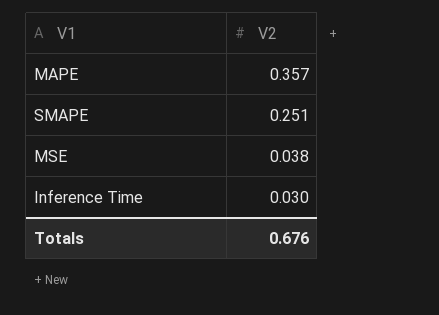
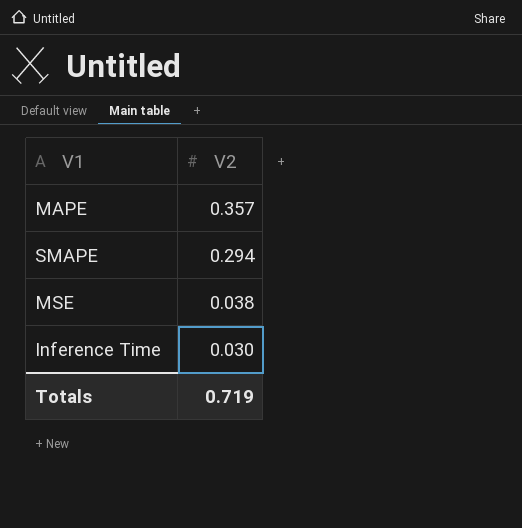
SMAPE | V2: 0.251 -> 0.294
Totals | V2: 0.676 -> 0.719

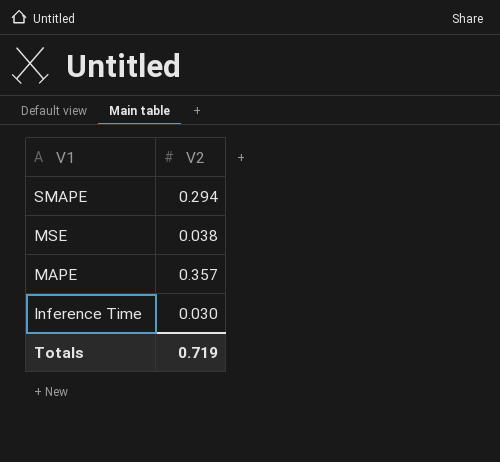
row order: V2 descending -> V1 descending

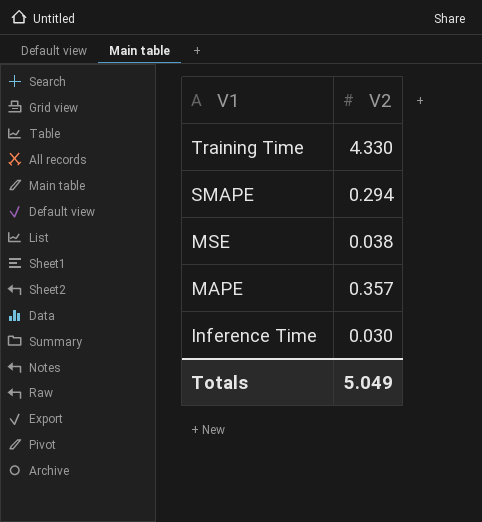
row Training Time: none -> 4.330
Totals | V2: 0.719 -> 5.049

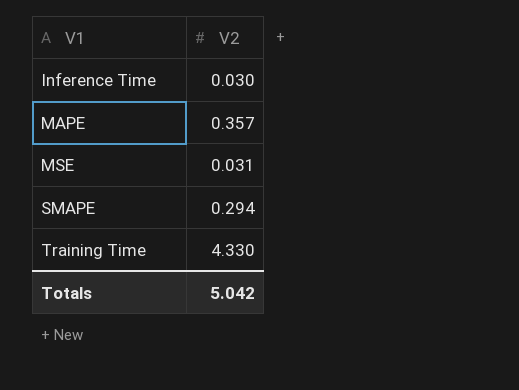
row order: V1 descending -> V1 ascending
MSE | V2: 0.038 -> 0.031
Totals | V2: 5.049 -> 5.042

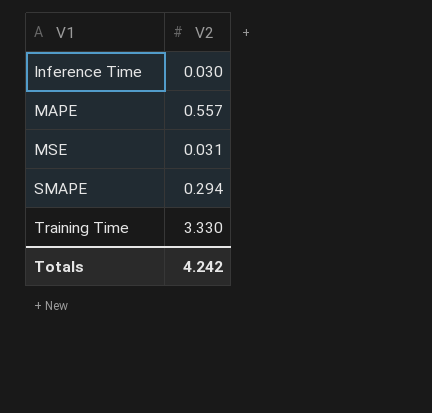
MAPE | V2: 0.357 -> 0.557
Training Time | V2: 4.330 -> 3.330
Totals | V2: 5.042 -> 4.242

